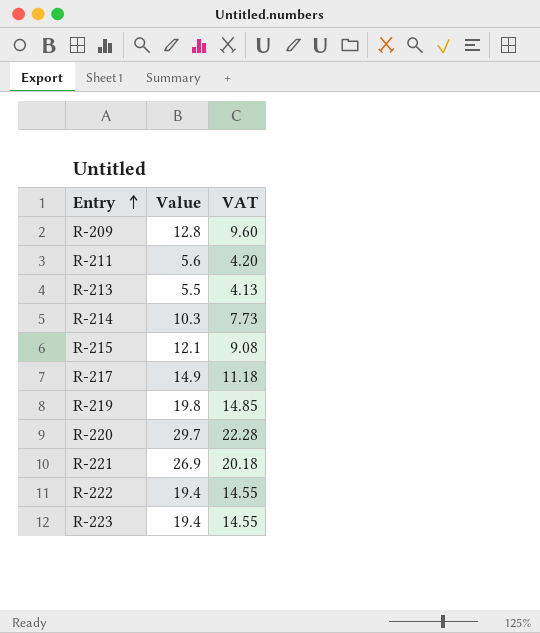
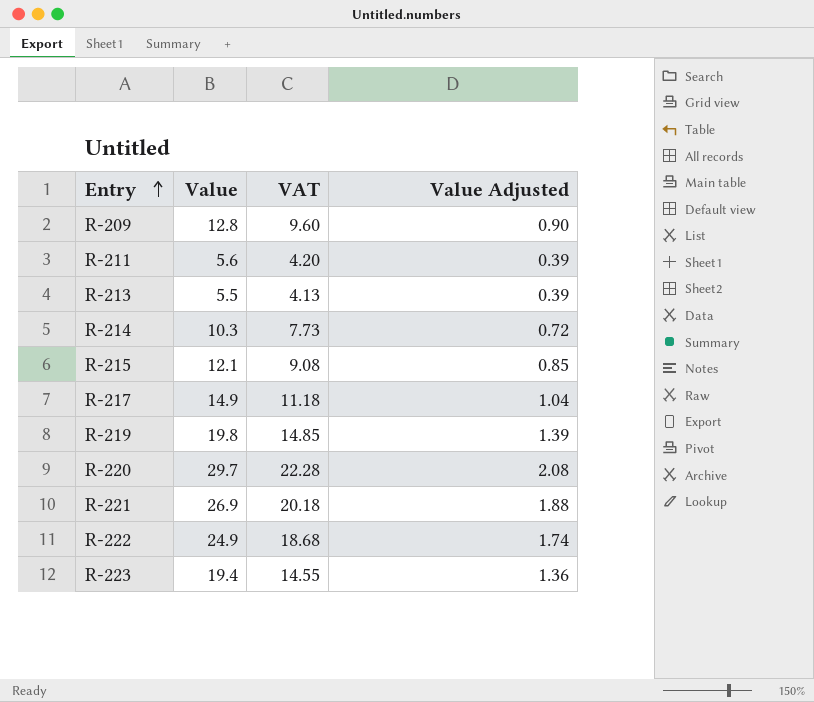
column Value Adjusted | formula: none -> [Value] * 0.07
R-222 | Value: 19.4 -> 24.9
R-222 | VAT: 14.55 -> 18.68

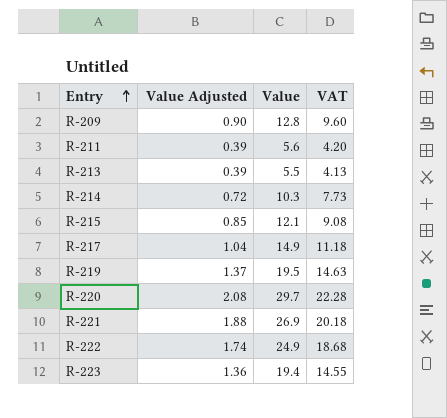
column Value Adjusted | position: 4 -> 2
R-219 | Value Adjusted: 1.39 -> 1.37
R-219 | Value: 19.8 -> 19.5
R-219 | VAT: 14.85 -> 14.63

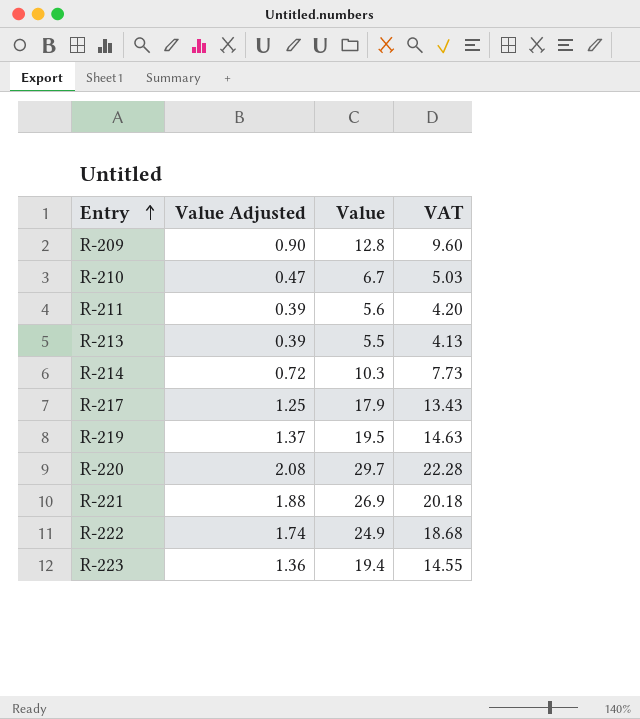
row R-215: 0.85 | 12.1 | 9.08 -> none
row R-210: none -> 0.47 | 6.7 | 5.03
R-217 | Value Adjusted: 1.04 -> 1.25
R-217 | Value: 14.9 -> 17.9
R-217 | VAT: 11.18 -> 13.43

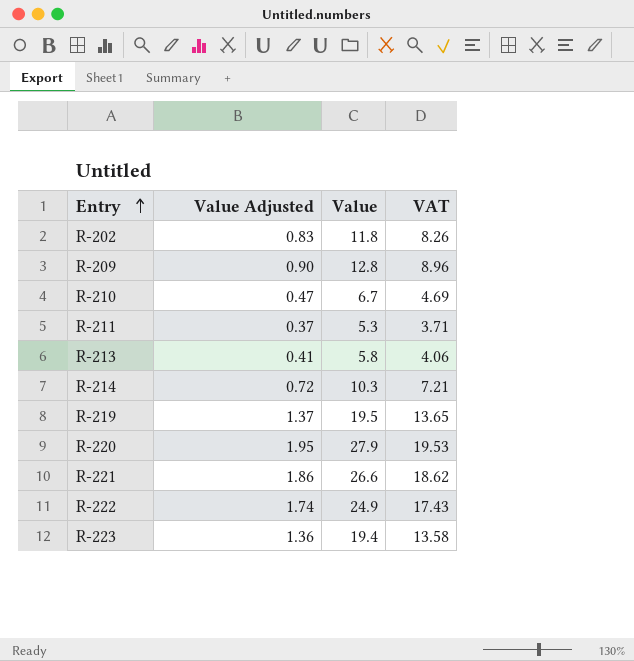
column VAT | formula: [Value] * 0.75 -> [Value] * 0.7
row R-217: 1.25 | 17.9 | 13.43 -> none
row R-202: none -> 0.83 | 11.8 | 8.26
R-211 | Value Adjusted: 0.39 -> 0.37
R-211 | Value: 5.6 -> 5.3
R-213 | Value Adjusted: 0.39 -> 0.41
R-213 | Value: 5.5 -> 5.8
R-220 | Value Adjusted: 2.08 -> 1.95
R-220 | Value: 29.7 -> 27.9
R-221 | Value Adjusted: 1.88 -> 1.86
R-221 | Value: 26.9 -> 26.6

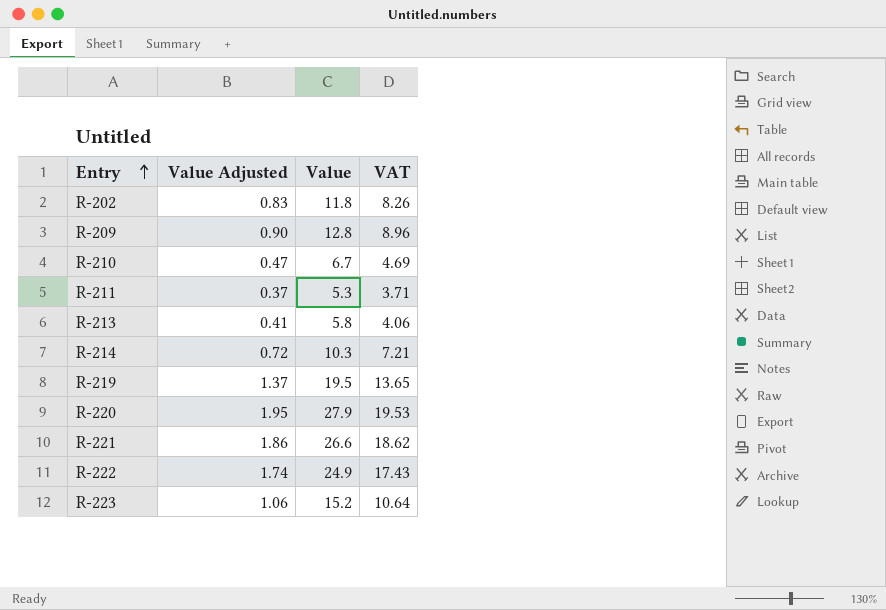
R-223 | Value Adjusted: 1.36 -> 1.06
R-223 | Value: 19.4 -> 15.2
R-223 | VAT: 13.58 -> 10.64

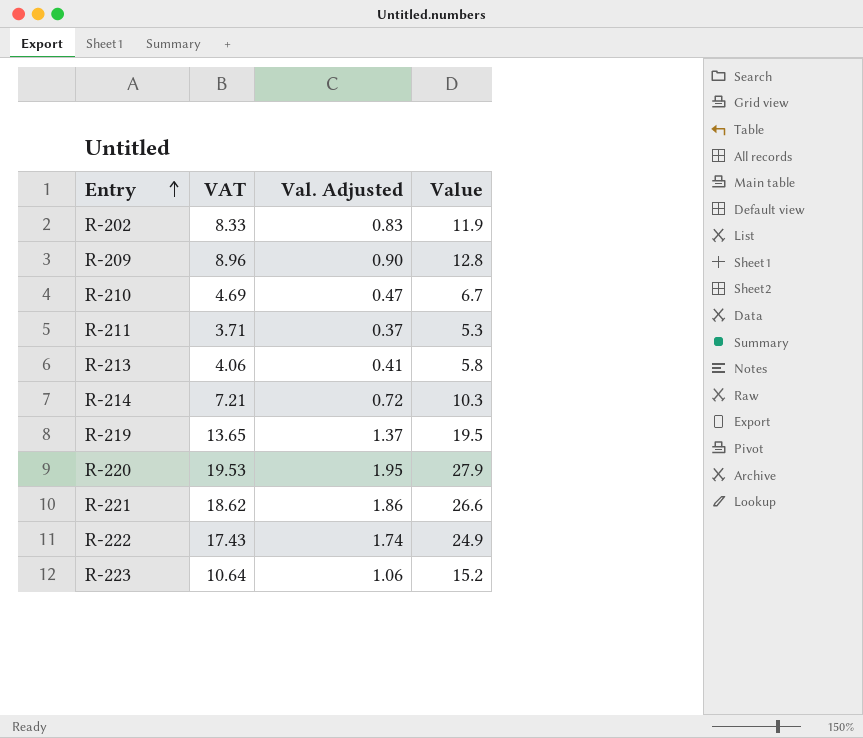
column VAT | position: 4 -> 2
column name: Value Adjusted -> Val. Adjusted
R-202 | VAT: 8.26 -> 8.33
R-202 | Value: 11.8 -> 11.9

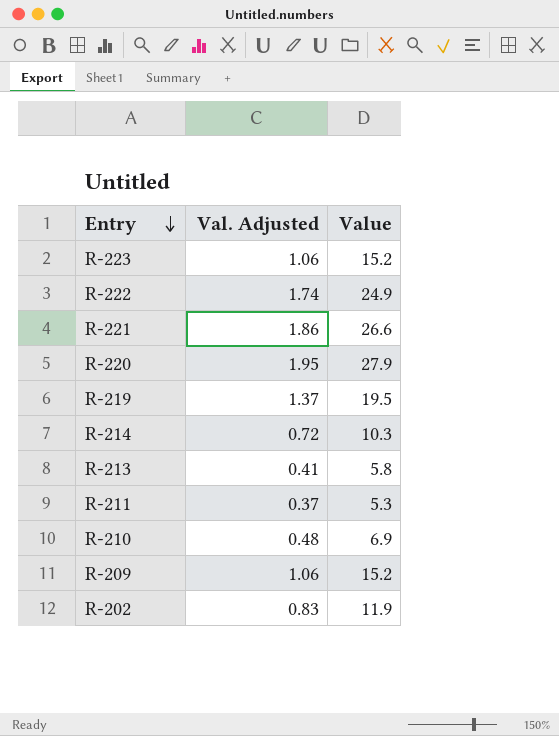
row order: Entry ascending -> Entry descending
column VAT | formula: [Value] * 0.7 -> none
R-210 | Val. Adjusted: 0.47 -> 0.48
R-210 | Value: 6.7 -> 6.9
R-209 | Val. Adjusted: 0.90 -> 1.06
R-209 | Value: 12.8 -> 15.2

